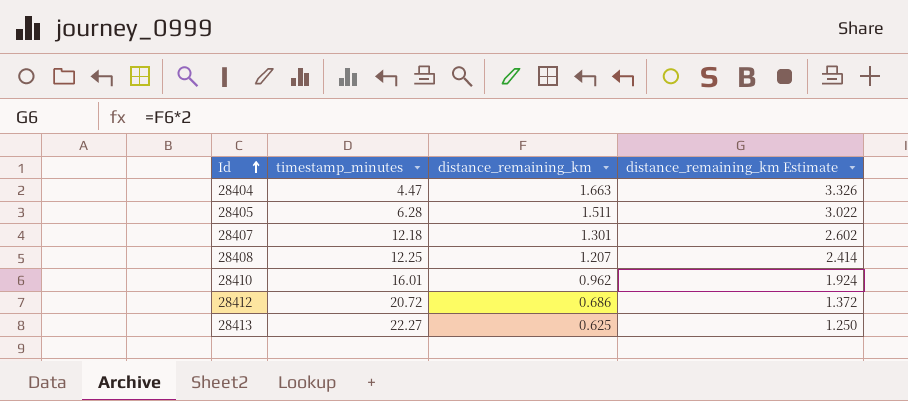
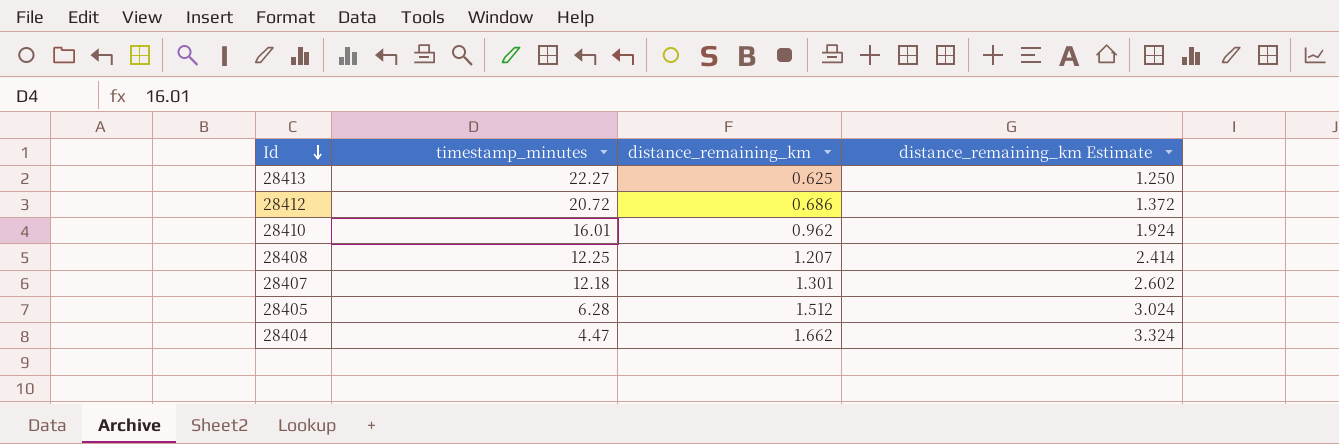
row order: Id ascending -> Id descending
28405 | distance_remaining_km: 1.511 -> 1.512
28405 | distance_remaining_km Estimate: 3.022 -> 3.024
28404 | distance_remaining_km: 1.663 -> 1.662
28404 | distance_remaining_km Estimate: 3.326 -> 3.324

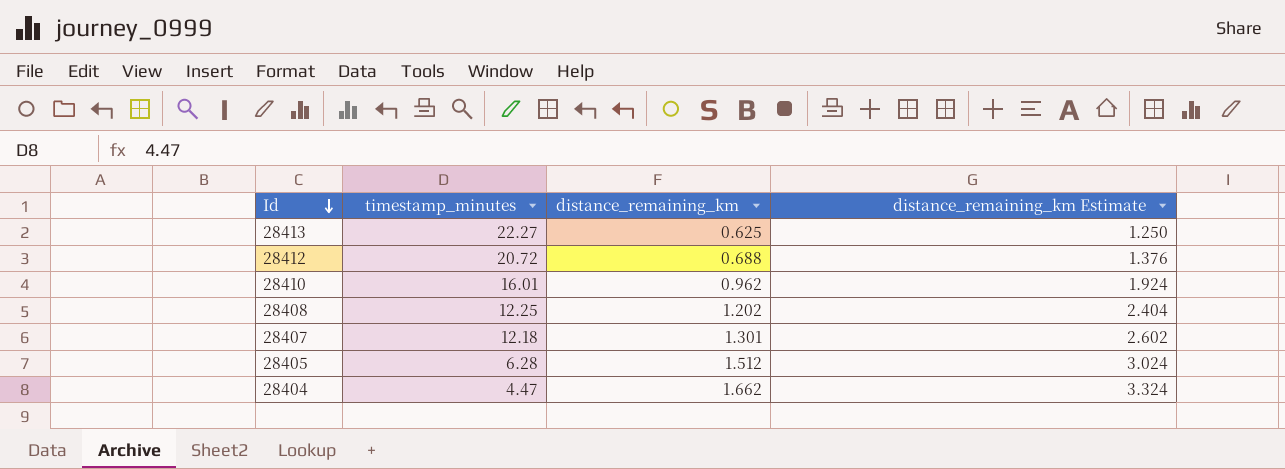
28412 | distance_remaining_km: 0.686 -> 0.688
28412 | distance_remaining_km Estimate: 1.372 -> 1.376
28408 | distance_remaining_km: 1.207 -> 1.202
28408 | distance_remaining_km Estimate: 2.414 -> 2.404

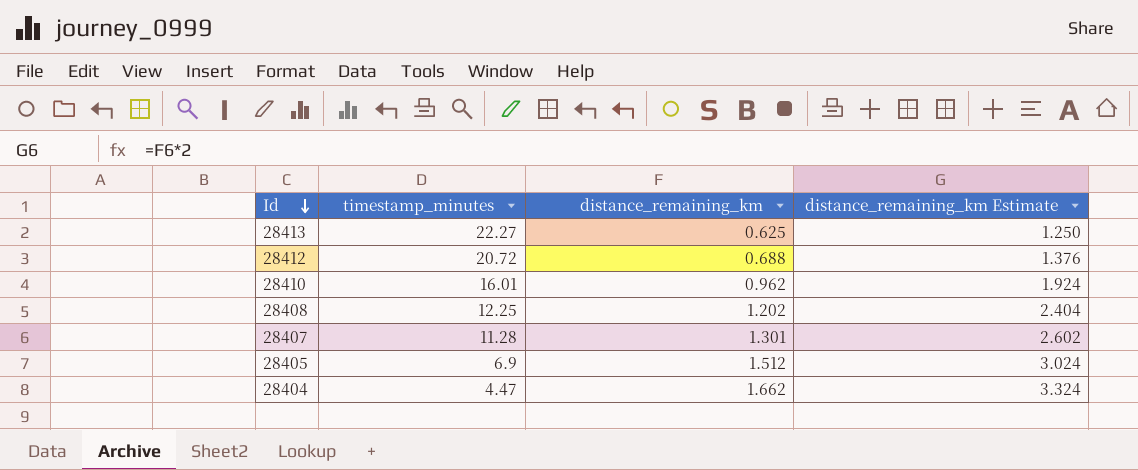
28407 | timestamp_minutes: 12.18 -> 11.28
28405 | timestamp_minutes: 6.28 -> 6.9

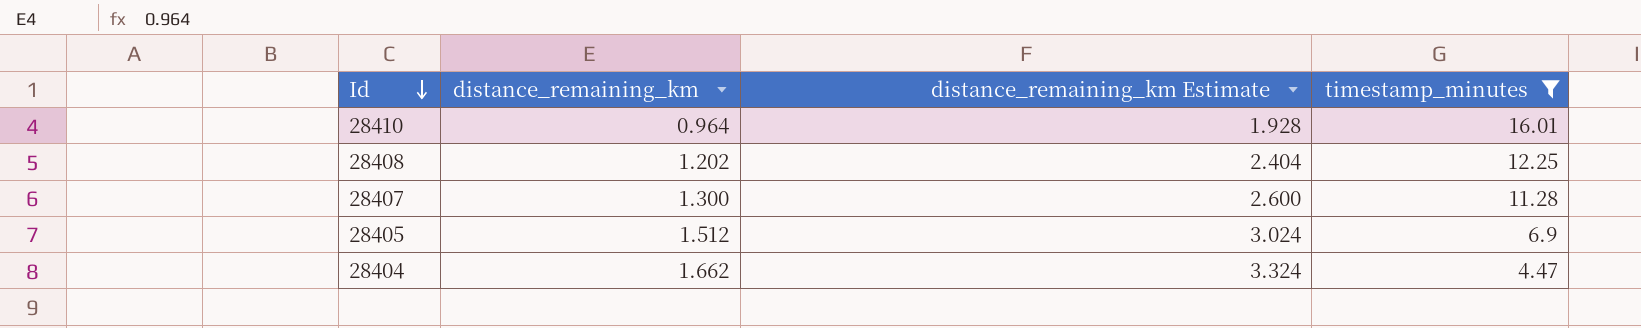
filter: none -> timestamp_minutes <= 16.01
column timestamp_minutes | position: 2 -> 4
28410 | distance_remaining_km: 0.962 -> 0.964
28410 | distance_remaining_km Estimate: 1.924 -> 1.928
28407 | distance_remaining_km: 1.301 -> 1.300
28407 | distance_remaining_km Estimate: 2.602 -> 2.600

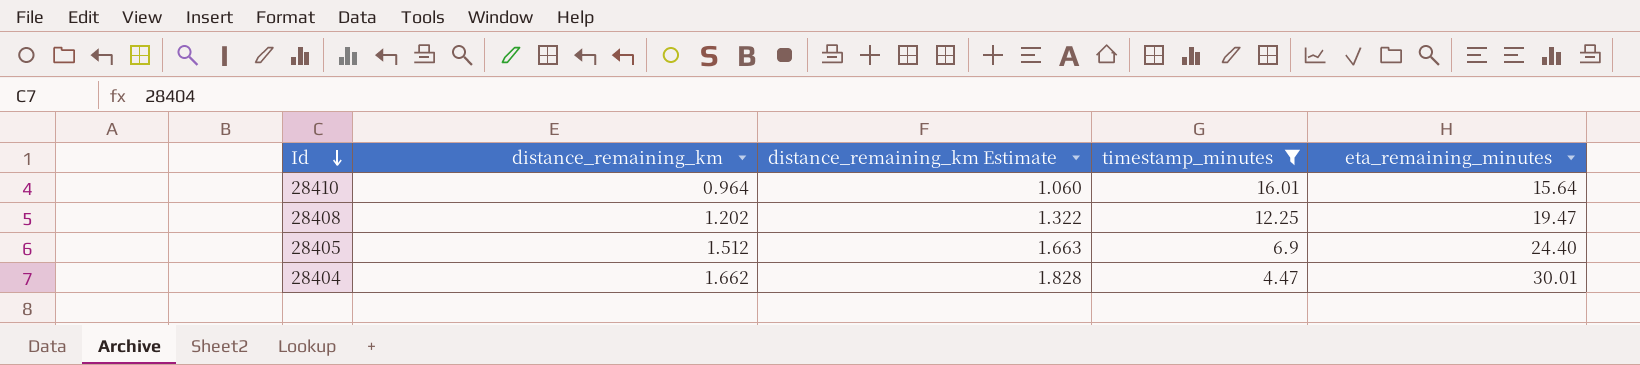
column distance_remaining_km Estimate | formula: [distance_remaining_km] * 2 -> [distance_remaining_km] * 1.1
column eta_remaining_minutes | position: none -> 5
row 28407: 1.300 | 2.600 | 11.28 -> none

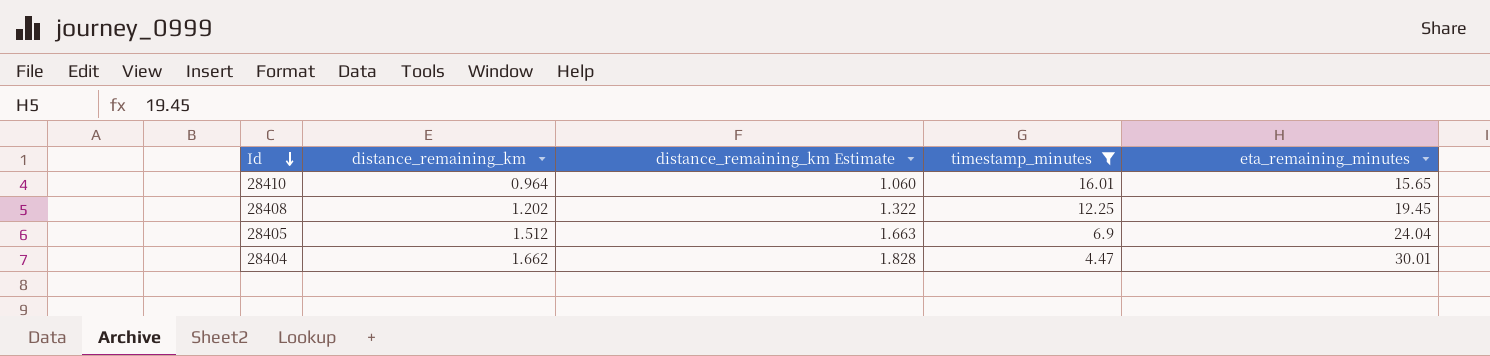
28410 | eta_remaining_minutes: 15.64 -> 15.65
28408 | eta_remaining_minutes: 19.47 -> 19.45
28405 | eta_remaining_minutes: 24.40 -> 24.04

